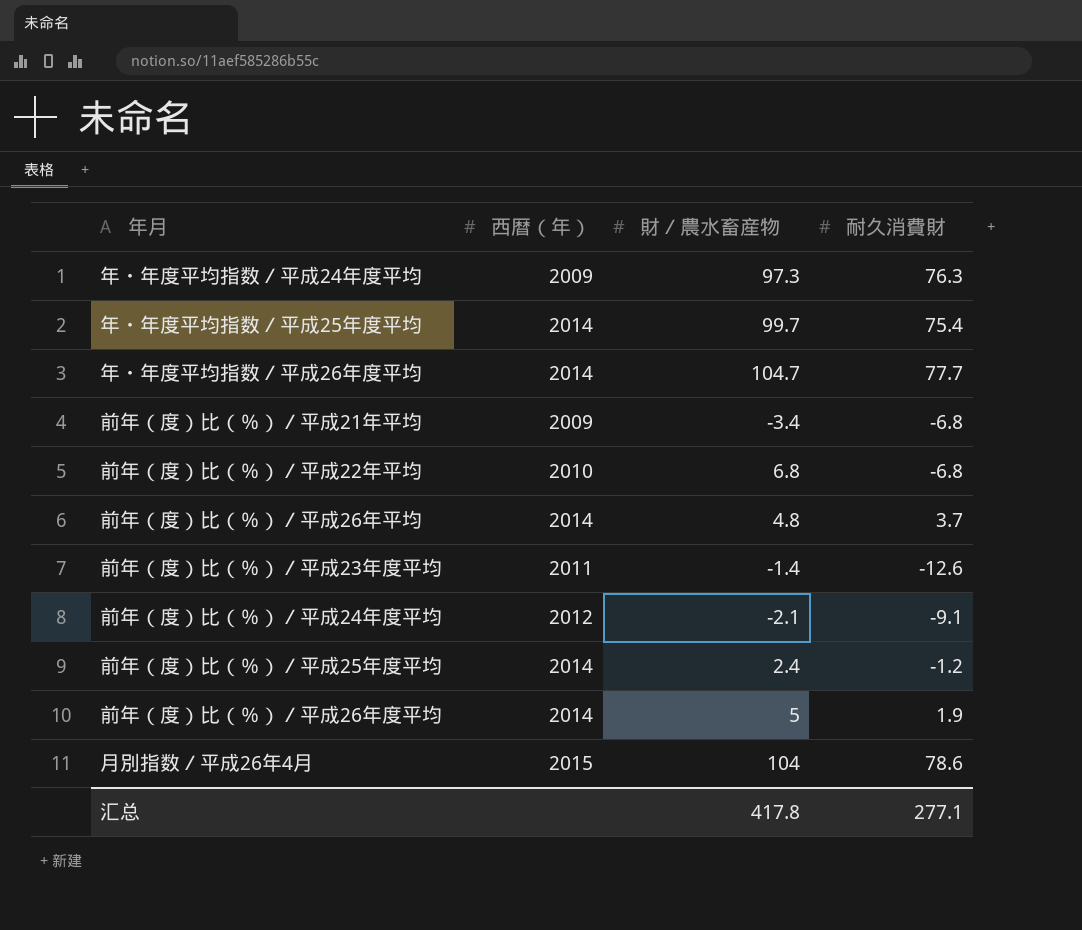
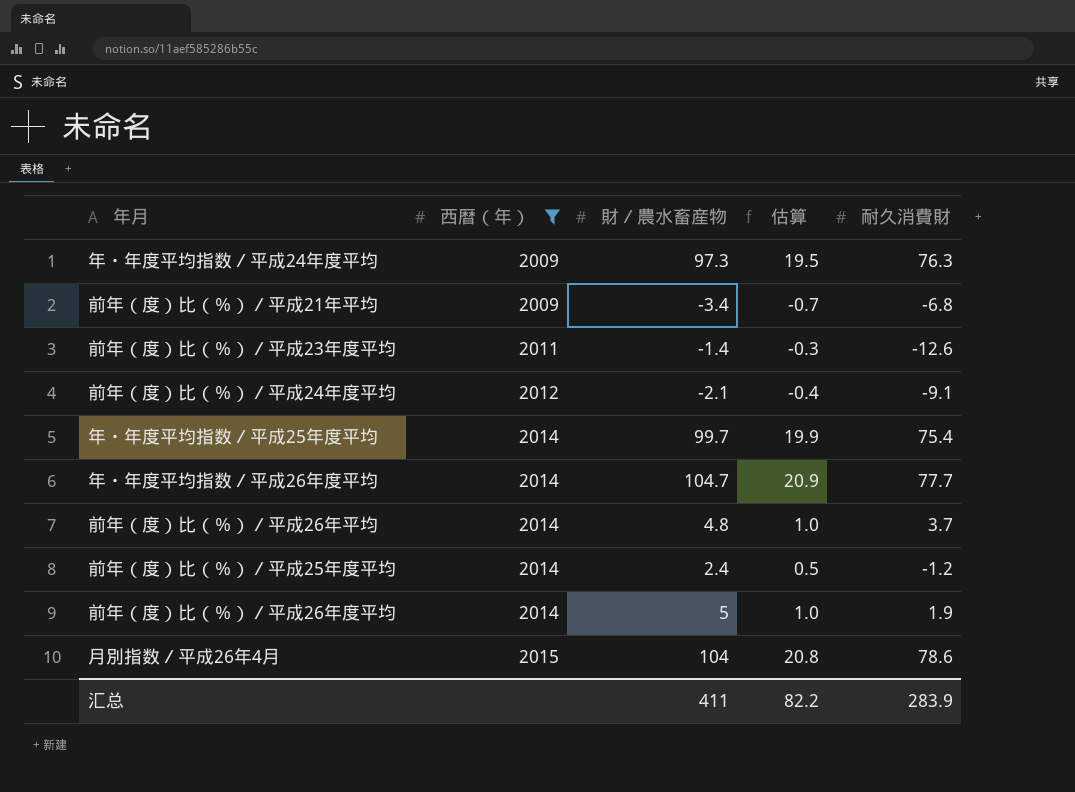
filter: none -> 西暦（年） != 2010
row order: none -> 西暦（年） ascending
column 估算 | formula: none -> [財／農水畜産物] * 0.2
汇总 | 財／農水畜産物: 417.8 -> 411
汇总 | 耐久消費財: 277.1 -> 283.9

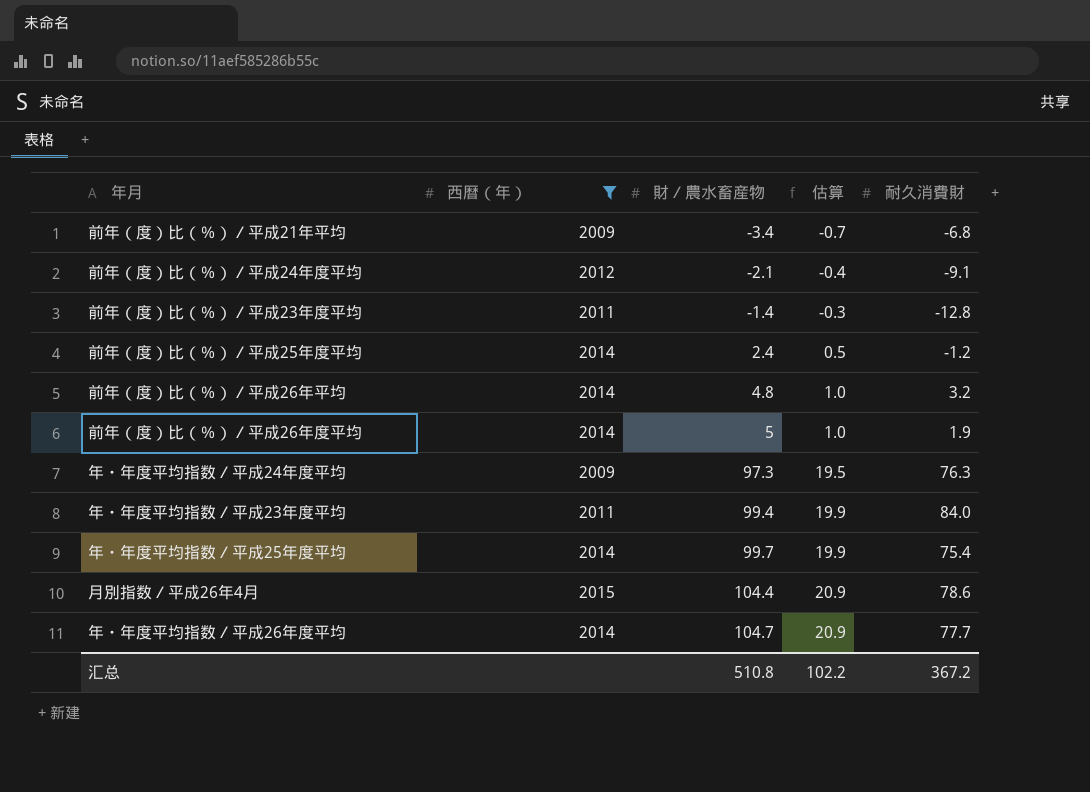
row order: 西暦（年） ascending -> 財／農水畜産物 ascending
前年（度）比（％）／平成23年度平均 | 耐久消費財: -12.6 -> -12.8
前年（度）比（％）／平成26年平均 | 耐久消費財: 3.7 -> 3.2
row 年・年度平均指数／平成23年度平均: none -> 2011 | 99.4 | 19.9 | 84.0
月別指数／平成26年4月 | 財／農水畜産物: 104 -> 104.4
月別指数／平成26年4月 | 估算: 20.8 -> 20.9
汇总 | 財／農水畜産物: 411 -> 510.8
汇总 | 估算: 82.2 -> 102.2
汇总 | 耐久消費財: 283.9 -> 367.2

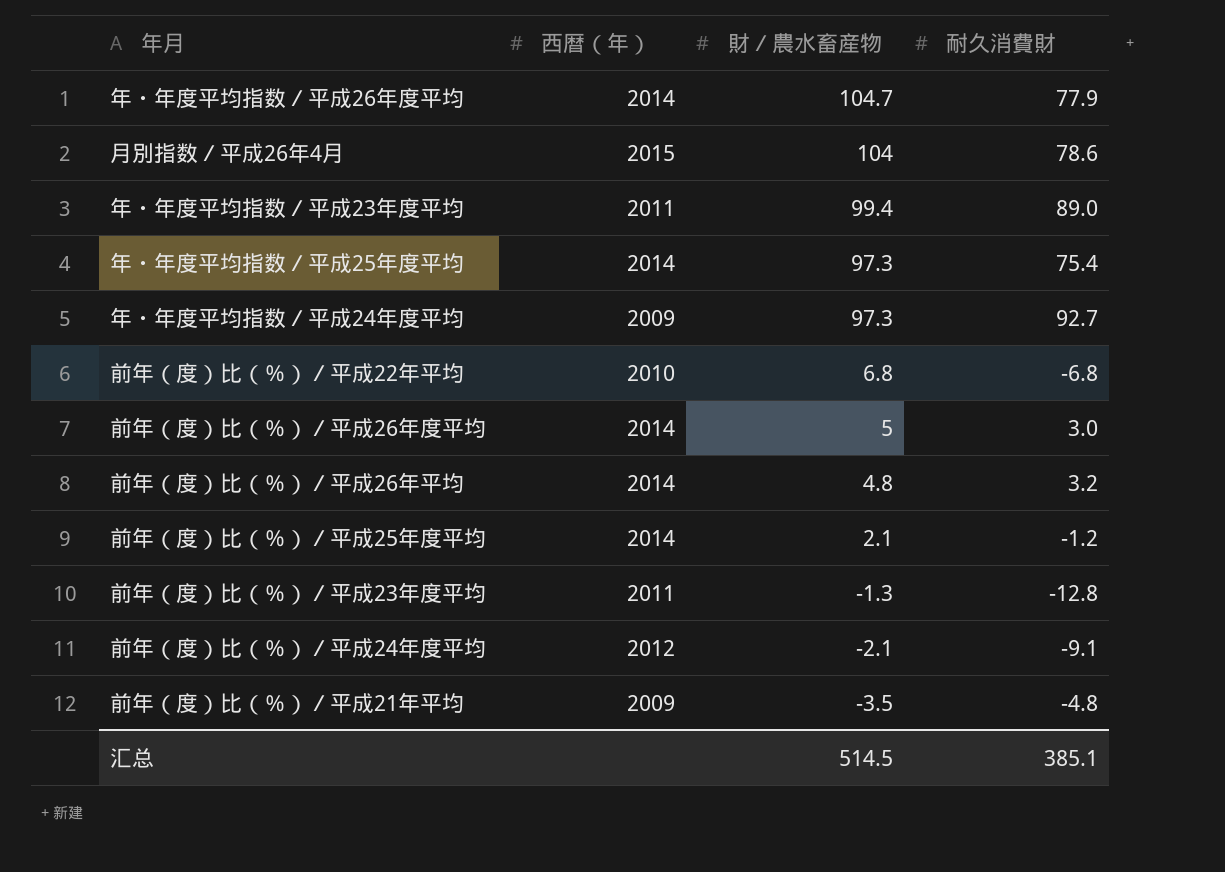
filter: 西暦（年） != 2010 -> none
row order: 財／農水畜産物 ascending -> 財／農水畜産物 descending
column 估算 | formula: [財／農水畜産物] * 0.2 -> none
年・年度平均指数／平成26年度平均 | 耐久消費財: 77.7 -> 77.9
月別指数／平成26年4月 | 財／農水畜産物: 104.4 -> 104
年・年度平均指数／平成23年度平均 | 耐久消費財: 84.0 -> 89.0
年・年度平均指数／平成25年度平均 | 財／農水畜産物: 99.7 -> 97.3
年・年度平均指数／平成24年度平均 | 耐久消費財: 76.3 -> 92.7
前年（度）比（％）／平成26年度平均 | 耐久消費財: 1.9 -> 3.0
前年（度）比（％）／平成25年度平均 | 財／農水畜産物: 2.4 -> 2.1
前年（度）比（％）／平成23年度平均 | 財／農水畜産物: -1.4 -> -1.3
前年（度）比（％）／平成21年平均 | 財／農水畜産物: -3.4 -> -3.5
前年（度）比（％）／平成21年平均 | 耐久消費財: -6.8 -> -4.8
汇总 | 財／農水畜産物: 510.8 -> 514.5
汇总 | 耐久消費財: 367.2 -> 385.1

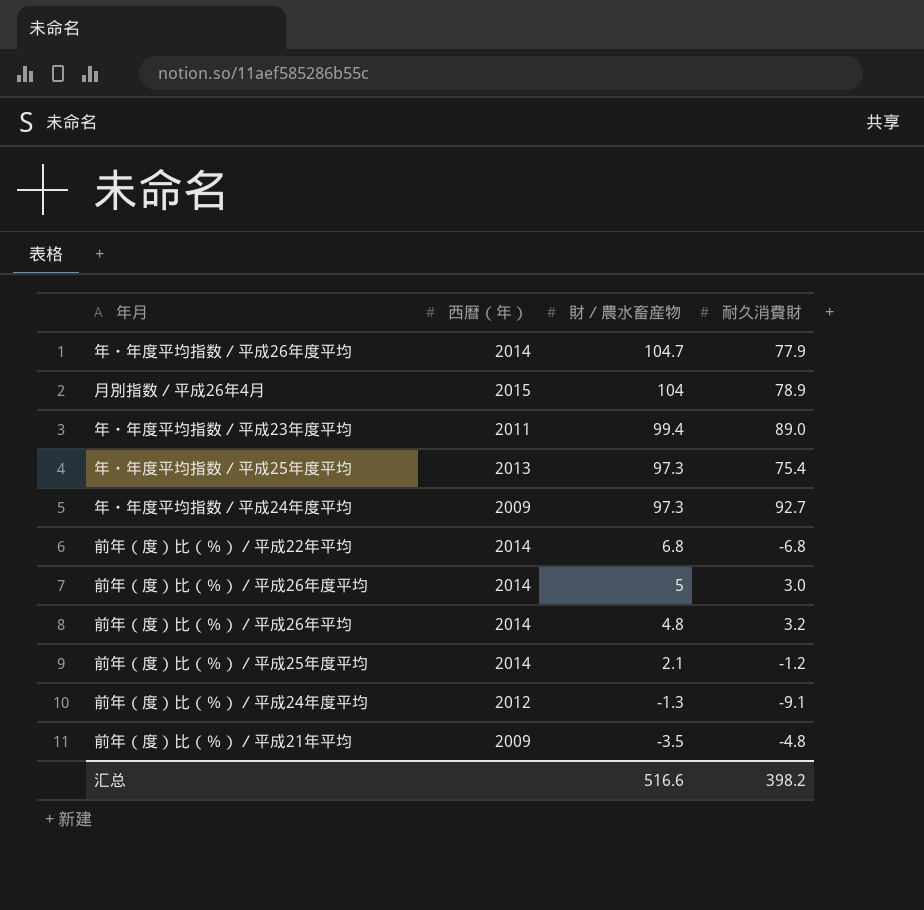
row 前年（度）比（％）／平成23年度平均: 2011 | -1.3 | -12.8 -> none
月別指数／平成26年4月 | 耐久消費財: 78.6 -> 78.9
年・年度平均指数／平成25年度平均 | 西暦（年）: 2014 -> 2013
前年（度）比（％）／平成22年平均 | 西暦（年）: 2010 -> 2014
前年（度）比（％）／平成24年度平均 | 財／農水畜産物: -2.1 -> -1.3
汇总 | 財／農水畜産物: 514.5 -> 516.6
汇总 | 耐久消費財: 385.1 -> 398.2

